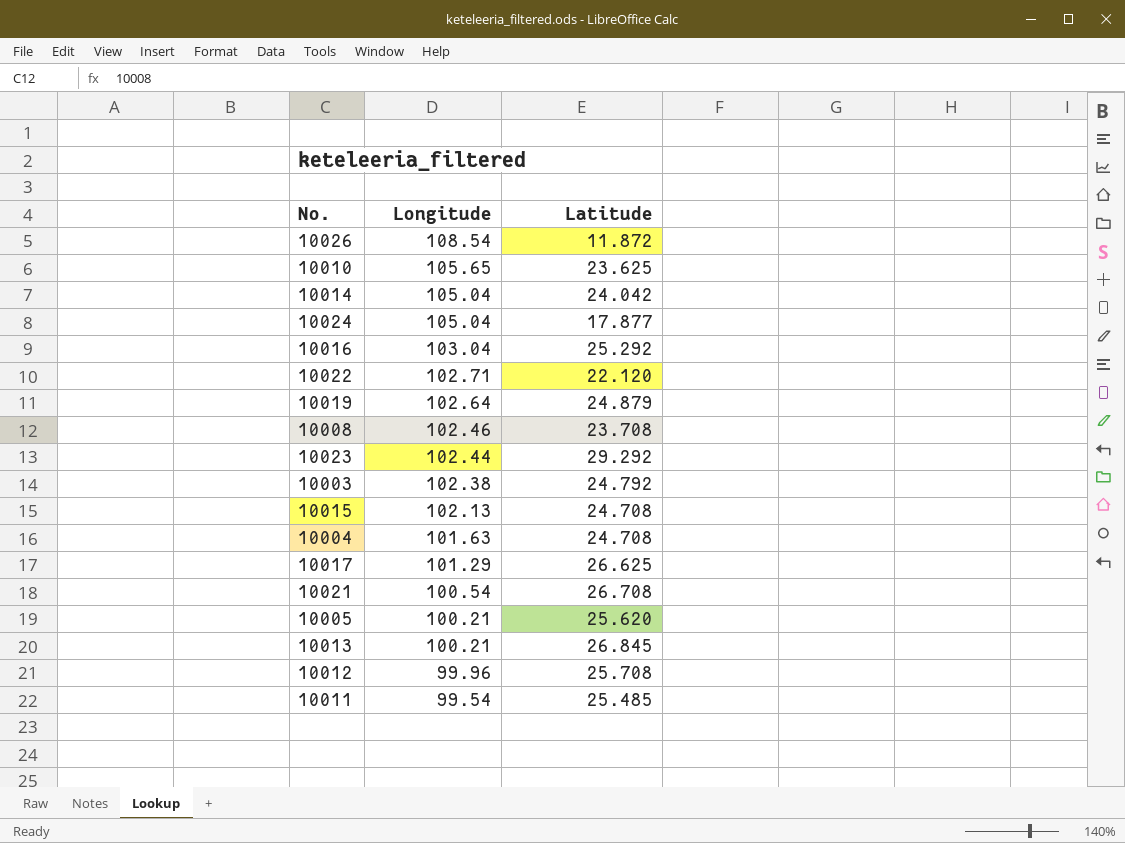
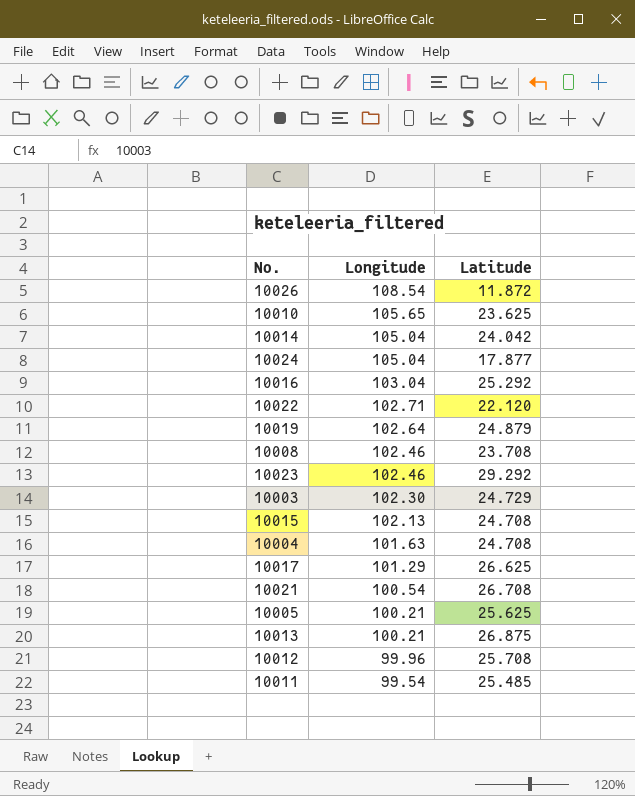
10023 | Longitude: 102.44 -> 102.46
10003 | Longitude: 102.38 -> 102.30
10003 | Latitude: 24.792 -> 24.729
10005 | Latitude: 25.620 -> 25.625
10013 | Latitude: 26.845 -> 26.875

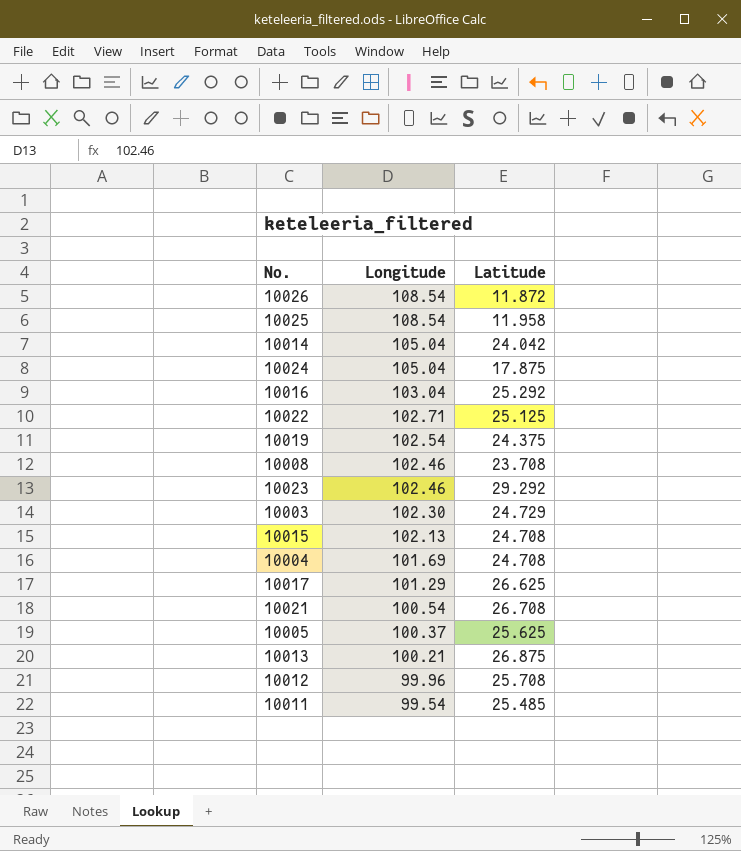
row 10010: 105.65 | 23.625 -> none
row 10025: none -> 108.54 | 11.958
10024 | Latitude: 17.877 -> 17.875
10022 | Latitude: 22.120 -> 25.125
10019 | Longitude: 102.64 -> 102.54
10019 | Latitude: 24.879 -> 24.375
10004 | Longitude: 101.63 -> 101.69
10005 | Longitude: 100.21 -> 100.37

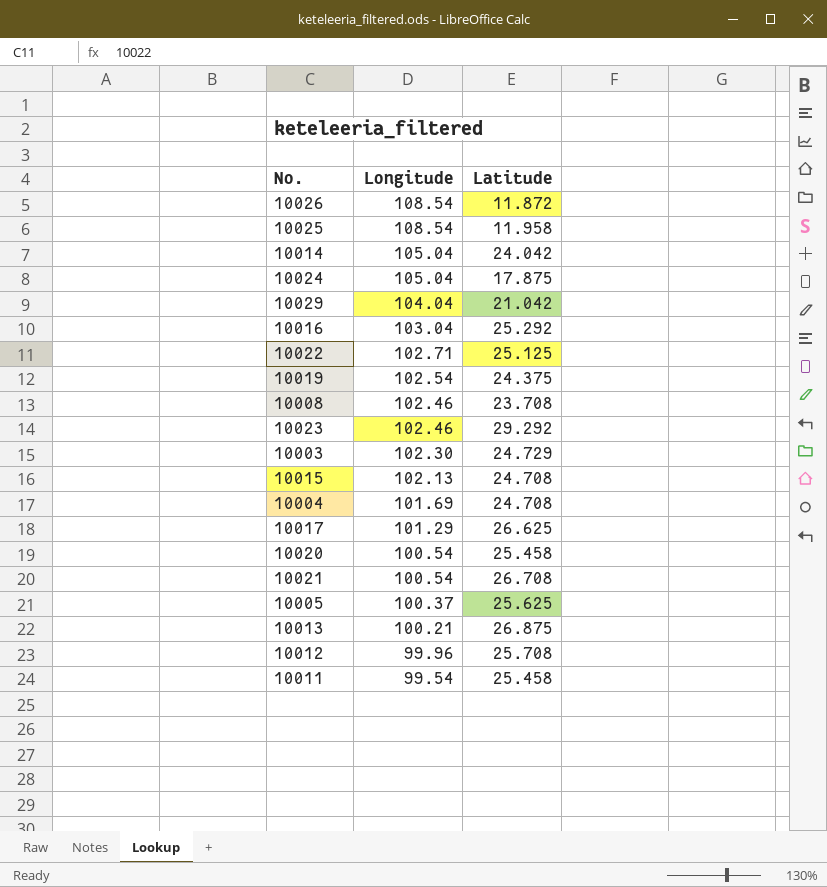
row 10029: none -> 104.04 | 21.042
row 10020: none -> 100.54 | 25.458
10011 | Latitude: 25.485 -> 25.458

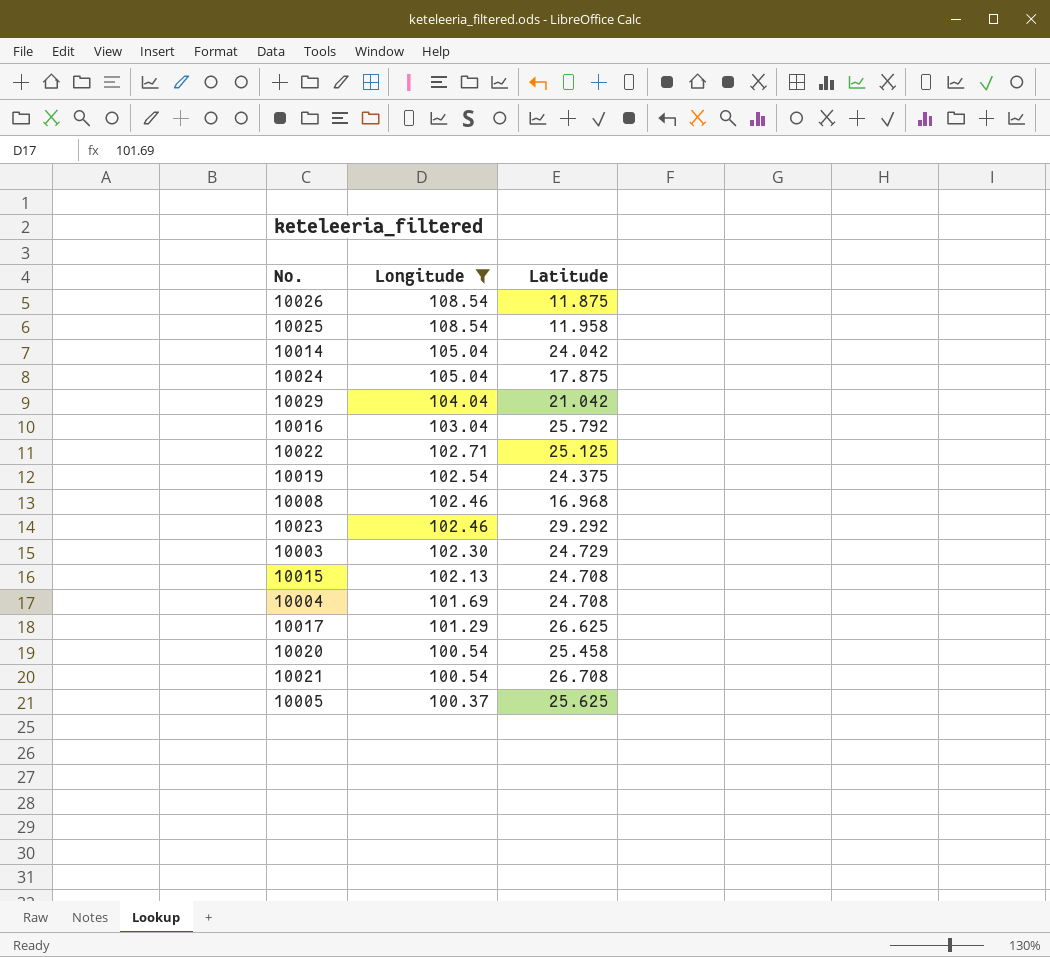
filter: none -> Longitude >= 100.37
10026 | Latitude: 11.872 -> 11.875
10016 | Latitude: 25.292 -> 25.792
10008 | Latitude: 23.708 -> 16.968

